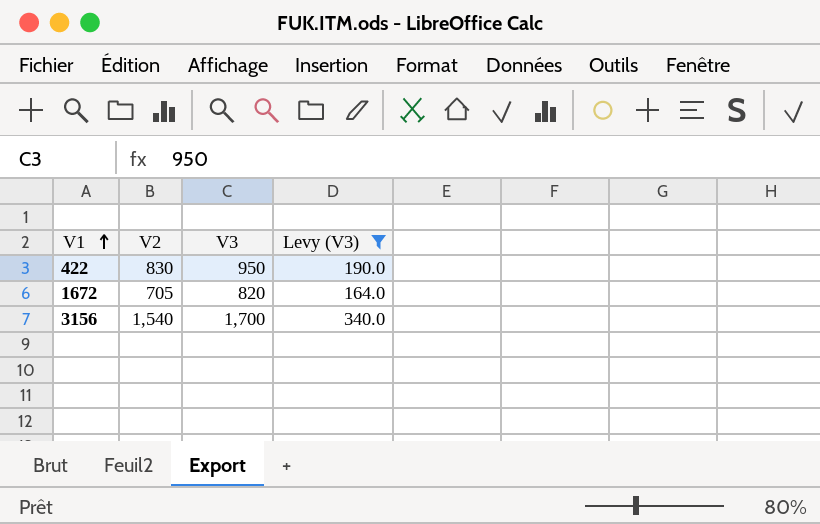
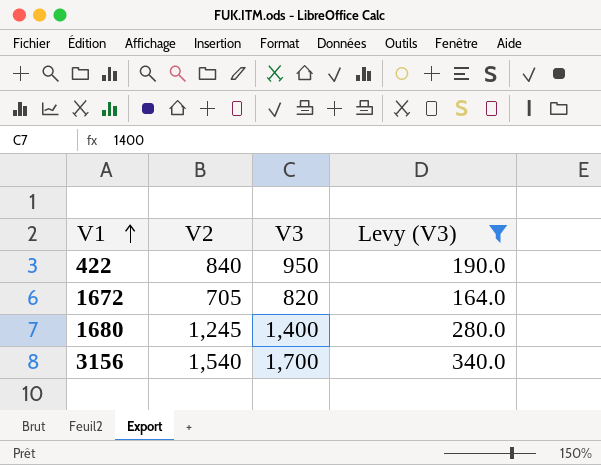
422 | V2: 830 -> 840
row 1680: none -> 1,245 | 1,400 | 280.0

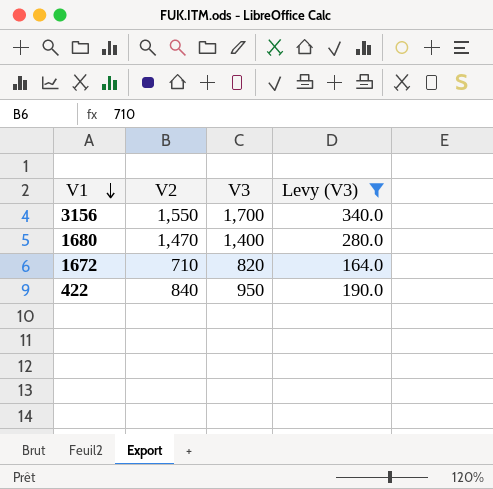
row order: V1 ascending -> V1 descending
3156 | V2: 1,540 -> 1,550
1680 | V2: 1,245 -> 1,470
1672 | V2: 705 -> 710

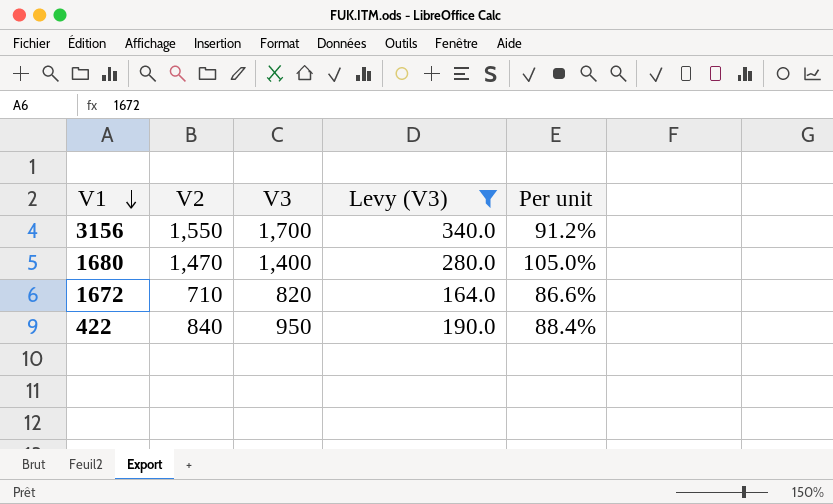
column Per unit | formula: none -> [V2] / [V3]

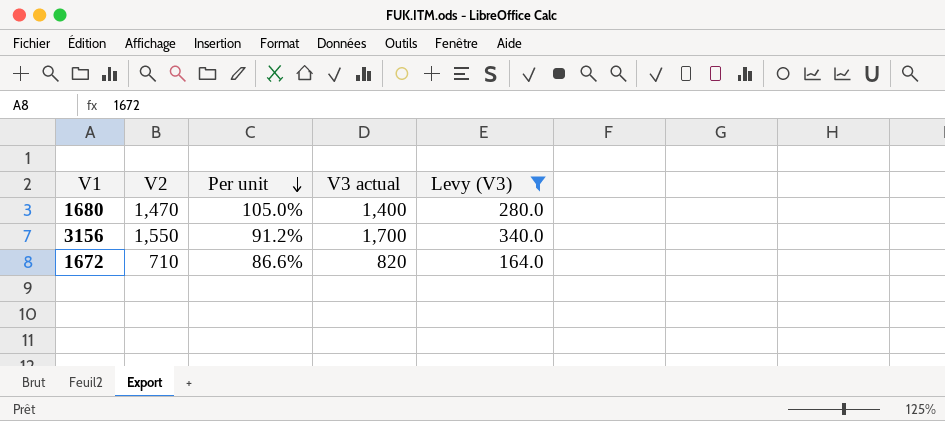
row order: V1 descending -> Per unit descending
column Per unit | position: 5 -> 3
column name: V3 -> V3 actual
row 422: 840 | 950 | 190.0 | 88.4% -> none

